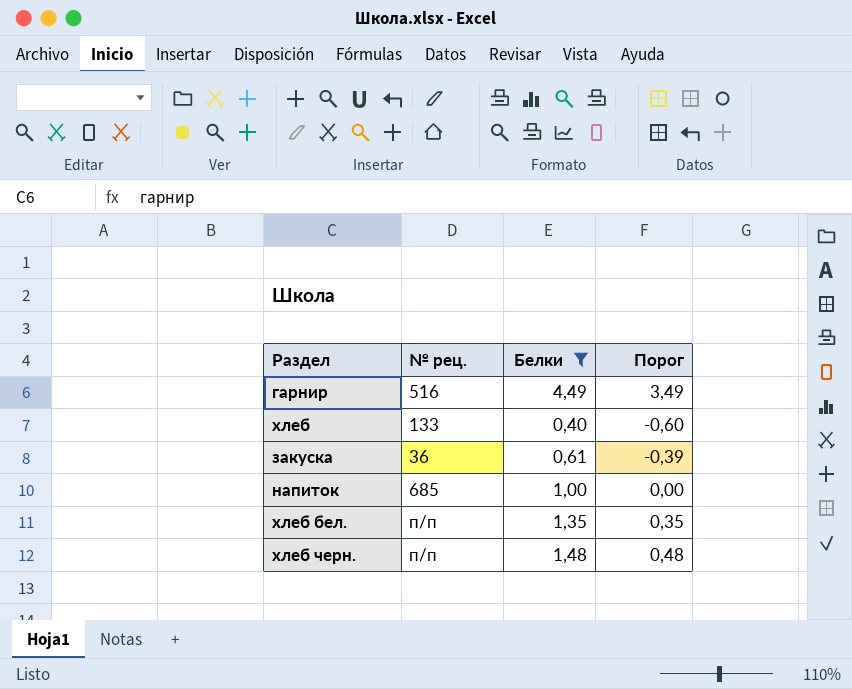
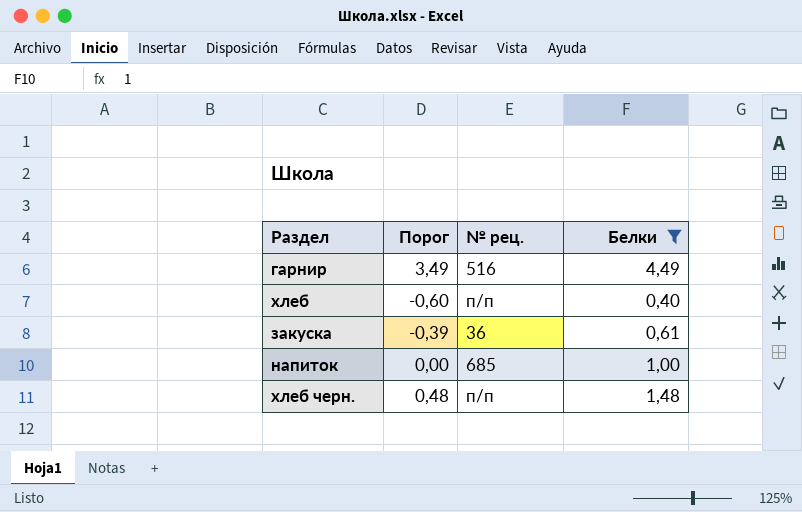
column Порог | position: 4 -> 2
row хлеб бел.: п/п | 1,35 | 0,35 -> none
хлеб | № рец.: 133 -> п/п

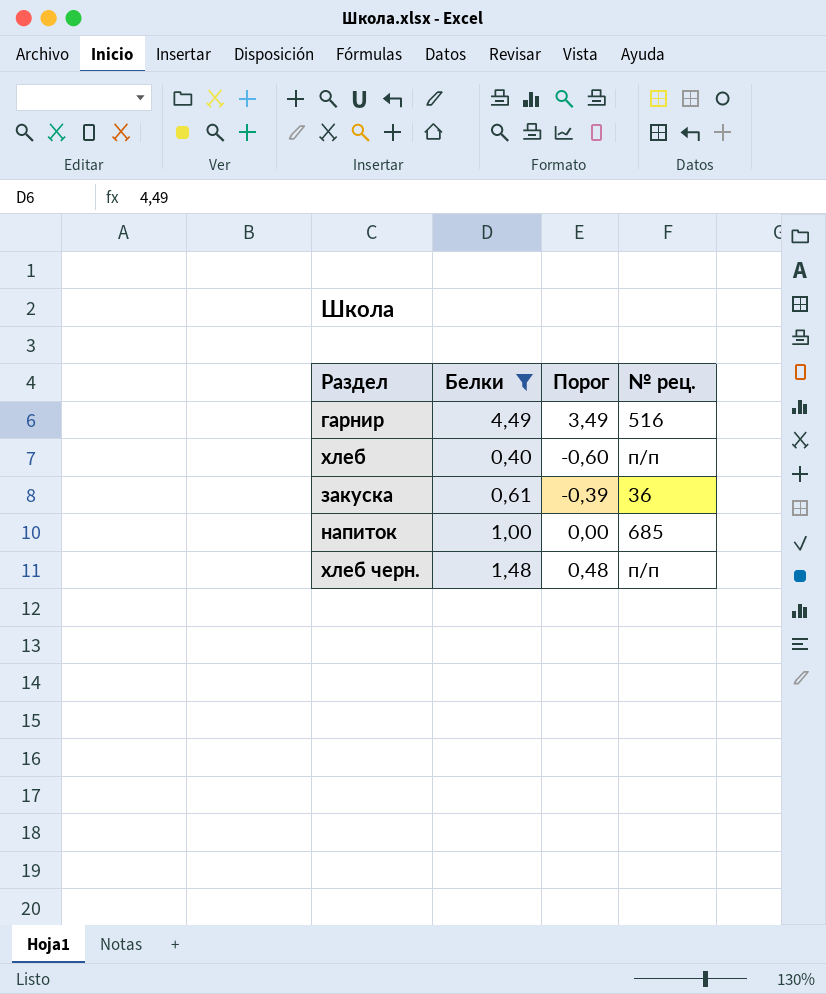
column Белки | position: 4 -> 2

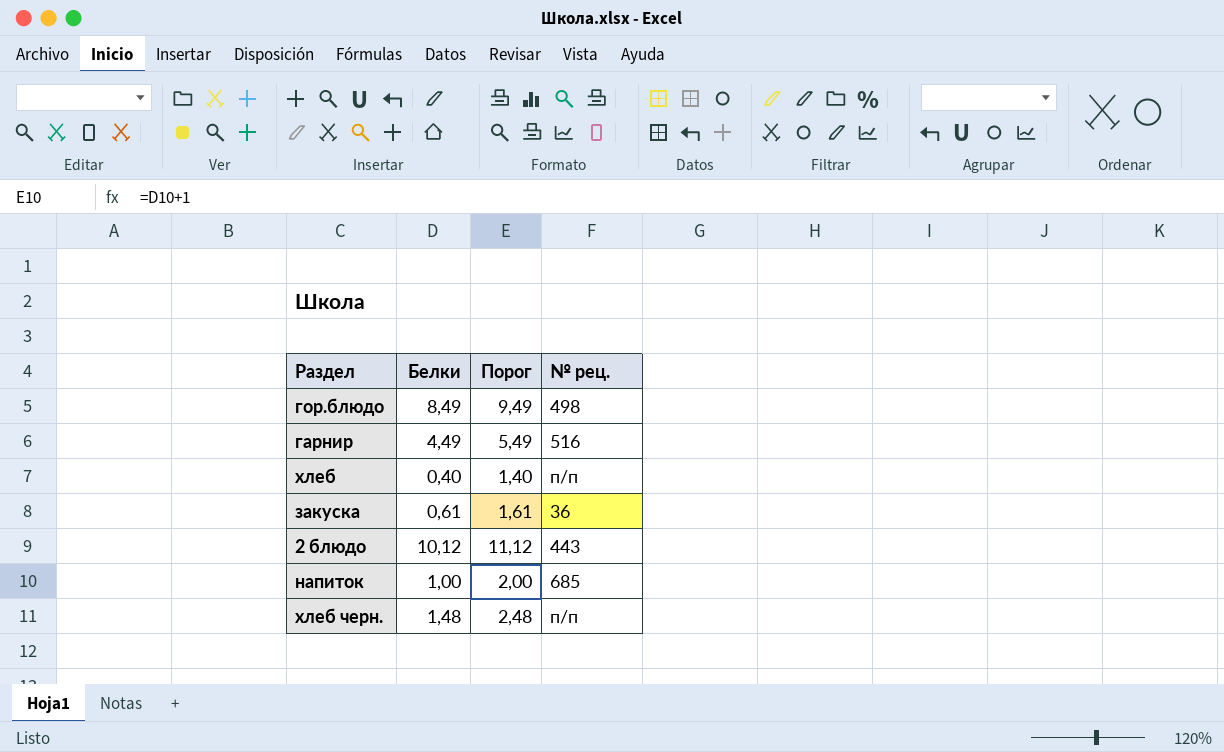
filter: Белки <= 4,49 -> none
column Порог | formula: [Белки] - 1 -> [Белки] + 1

